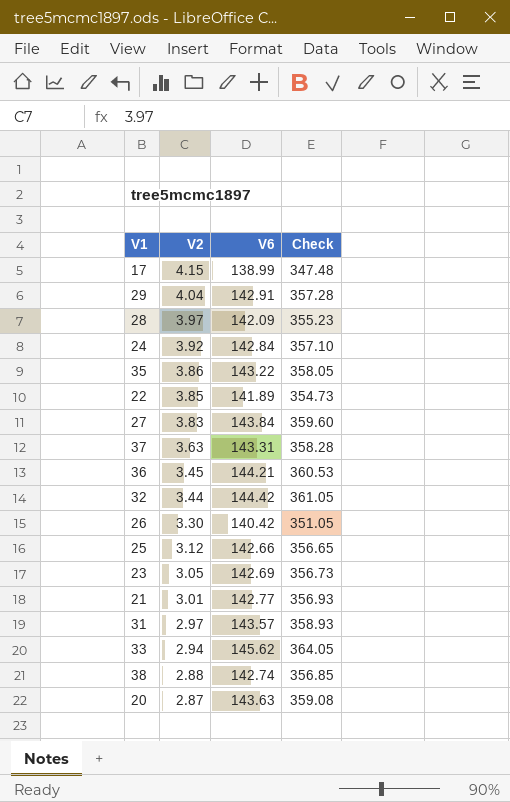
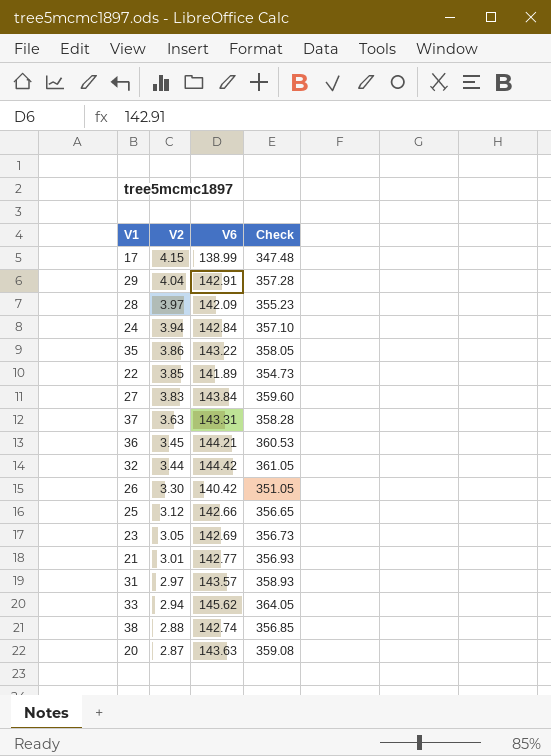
24 | V2: 3.92 -> 3.94

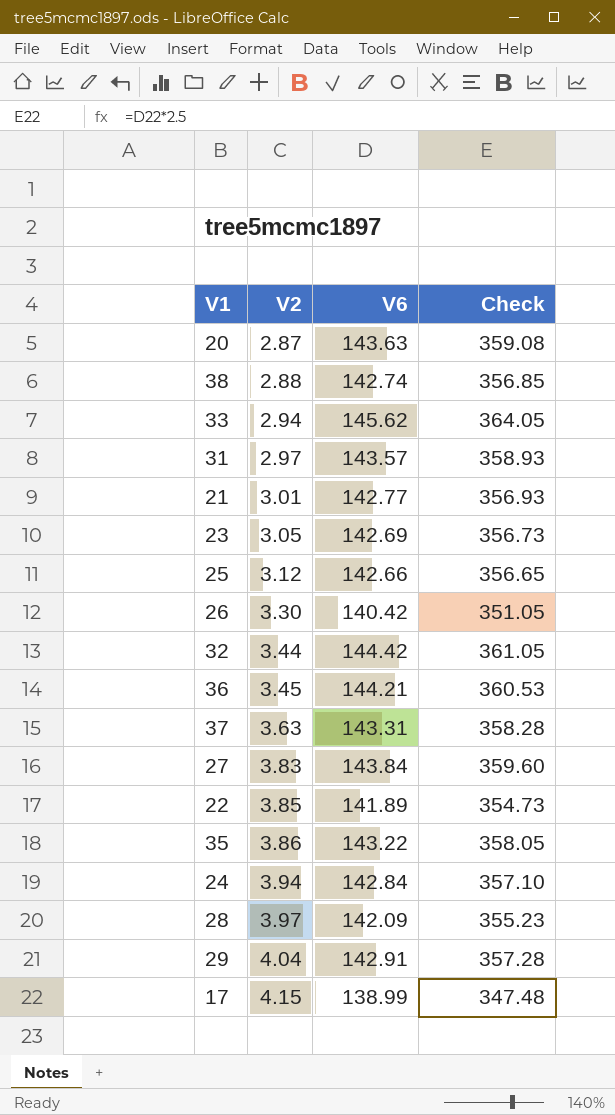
row order: V2 descending -> V2 ascending

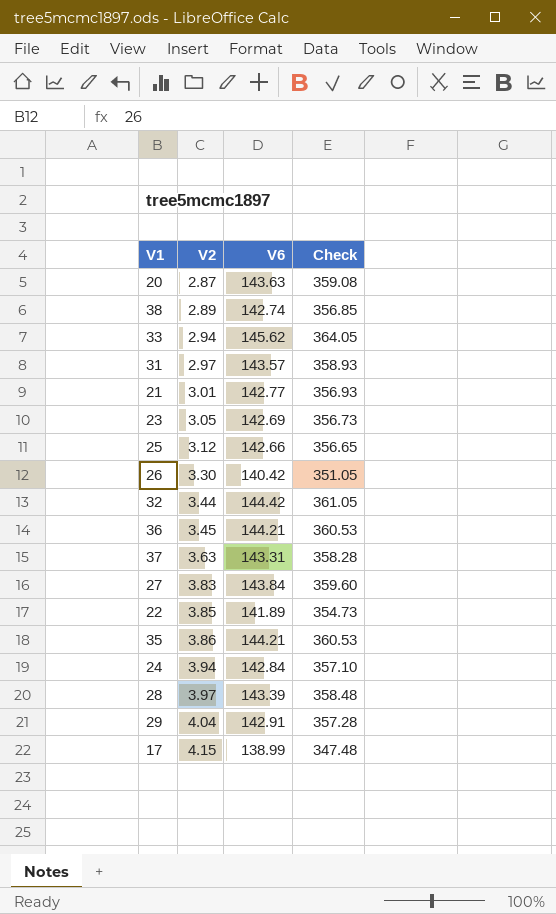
38 | V2: 2.88 -> 2.89
35 | V6: 143.22 -> 144.21
35 | Check: 358.05 -> 360.53
28 | V6: 142.09 -> 143.39
28 | Check: 355.23 -> 358.48

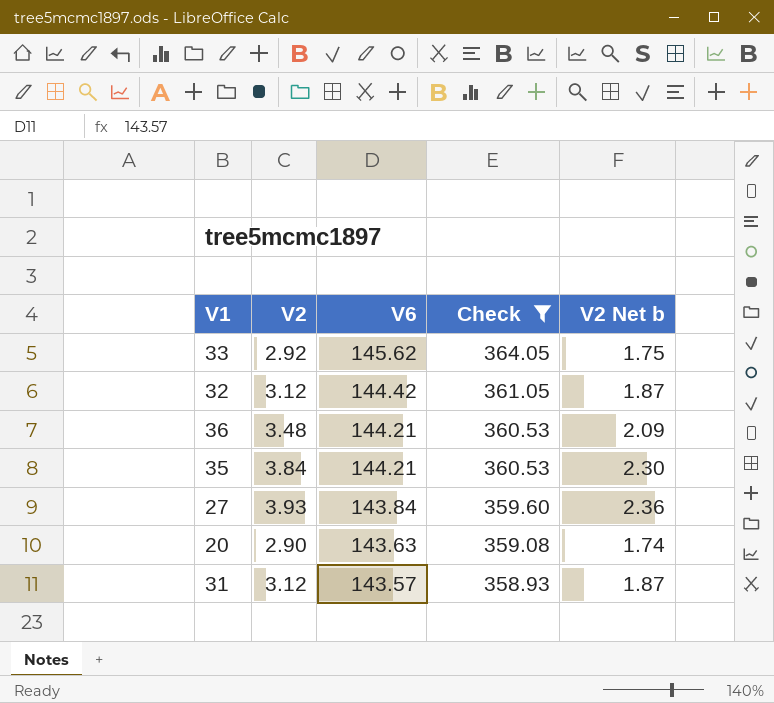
filter: none -> Check >= 358.93
row order: V2 ascending -> V6 descending
column V2 Net b | formula: none -> [V2] * 0.6
33 | V2: 2.94 -> 2.92
32 | V2: 3.44 -> 3.12
36 | V2: 3.45 -> 3.48
35 | V2: 3.86 -> 3.84
27 | V2: 3.83 -> 3.93
20 | V2: 2.87 -> 2.90
31 | V2: 2.97 -> 3.12

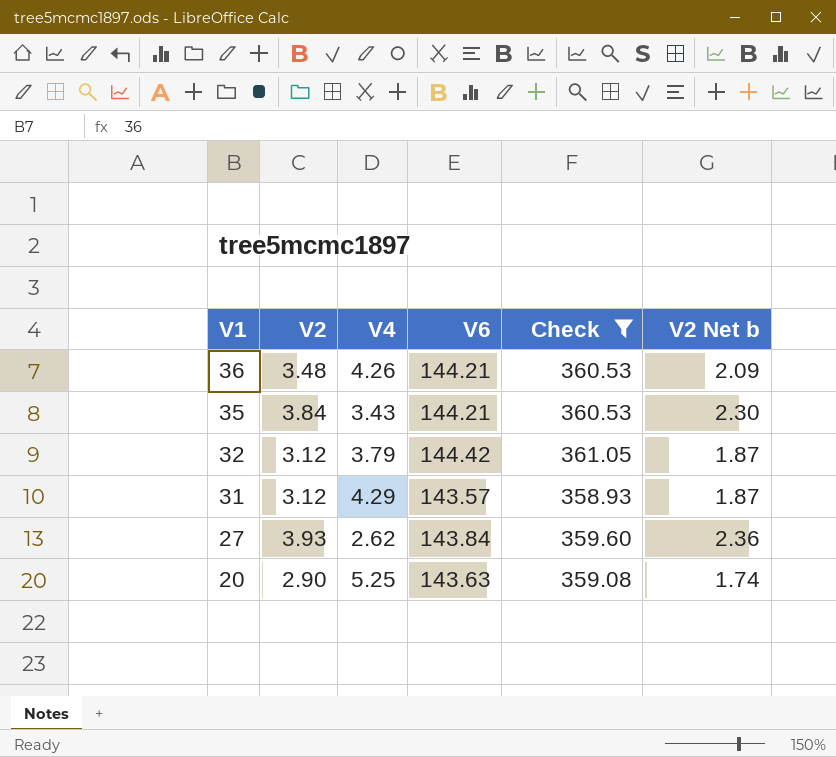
row order: V6 descending -> V1 descending
column V4 | position: none -> 3
row 33: 2.92 | 145.62 | 364.05 | 1.75 -> none

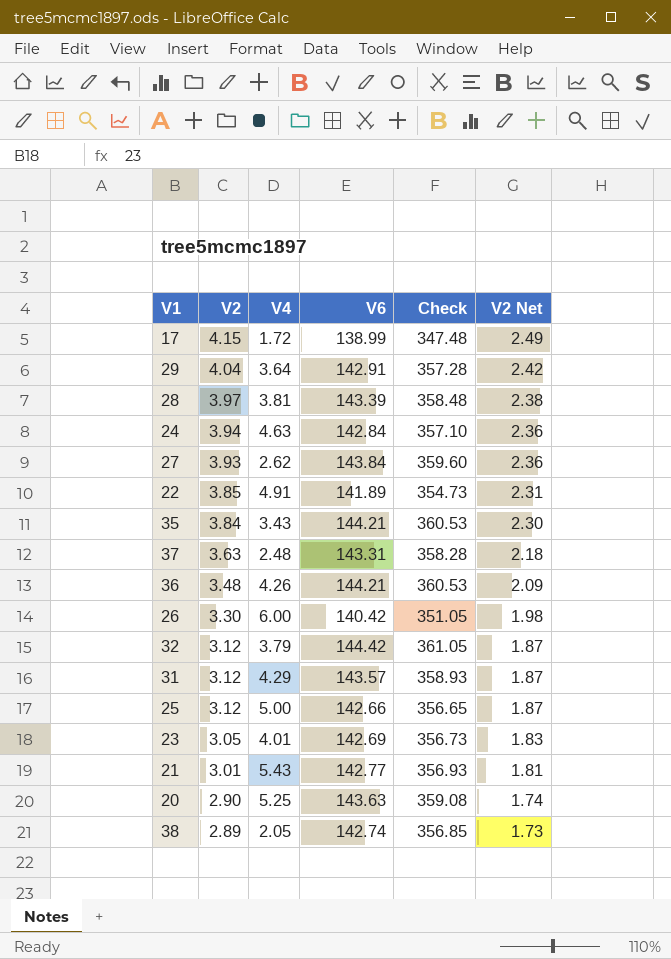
filter: Check >= 358.93 -> none
row order: V1 descending -> V2 descending
column name: V2 Net b -> V2 Net

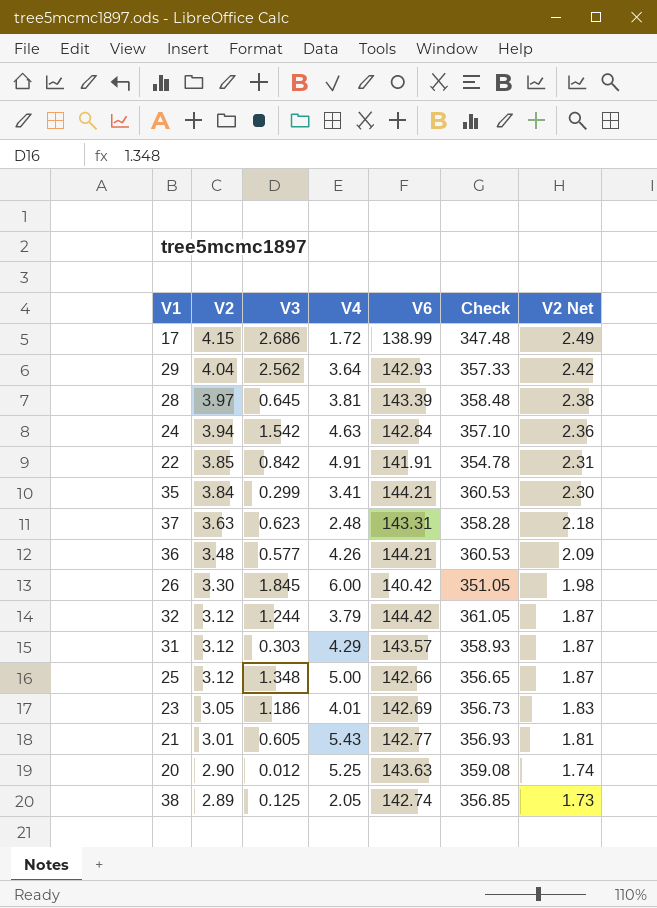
column V3 | position: none -> 3
row 27: 3.93 | 2.62 | 143.84 | 359.60 | 2.36 -> none
29 | V6: 142.91 -> 142.93
29 | Check: 357.28 -> 357.33
22 | V6: 141.89 -> 141.91
22 | Check: 354.73 -> 354.78
35 | V4: 3.43 -> 3.41

